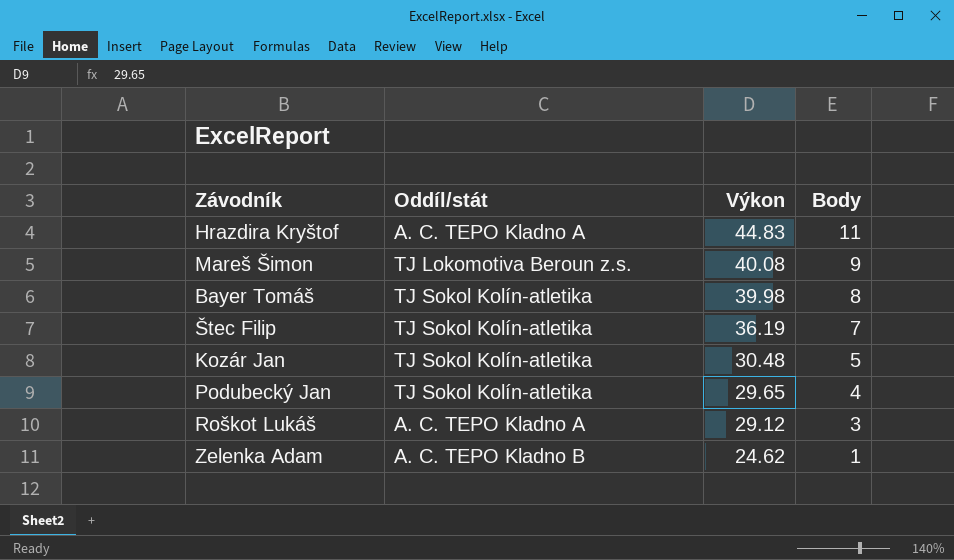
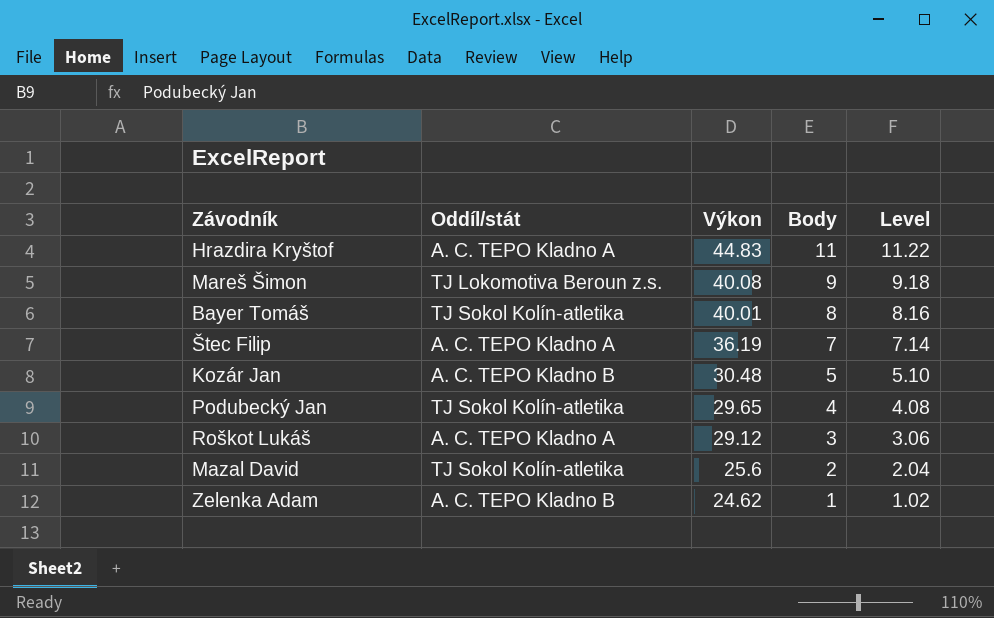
column Level | formula: none -> [Body] * 1.02
Bayer Tomáš | Výkon: 39.98 -> 40.01
Štec Filip | Oddíl/stát: TJ Sokol Kolín-atletika -> A. C. TEPO Kladno A
Kozár Jan | Oddíl/stát: TJ Sokol Kolín-atletika -> A. C. TEPO Kladno B
row Mazal David: none -> TJ Sokol Kolín-atletika | 25.6 | 2 | 2.04

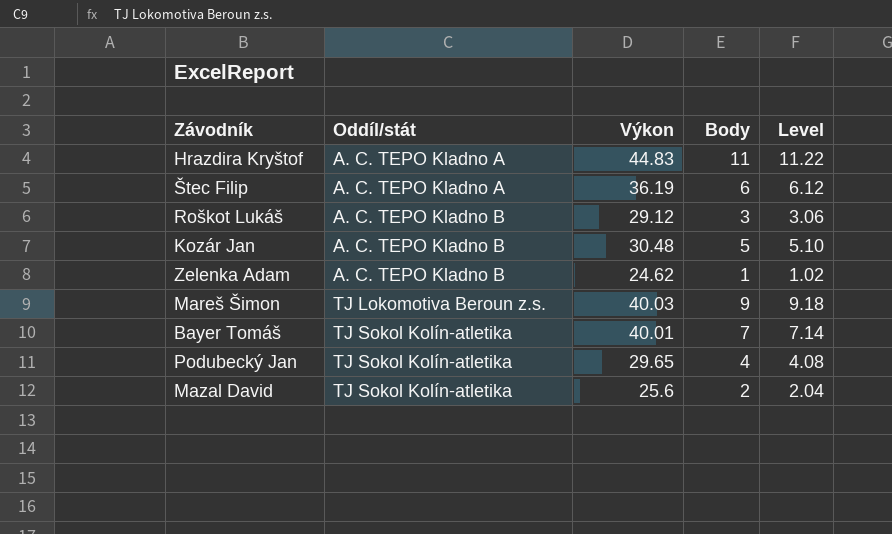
row order: Výkon descending -> Oddíl/stát ascending
Štec Filip | Body: 7 -> 6
Štec Filip | Level: 7.14 -> 6.12
Roškot Lukáš | Oddíl/stát: A. C. TEPO Kladno A -> A. C. TEPO Kladno B
Mareš Šimon | Výkon: 40.08 -> 40.03
Bayer Tomáš | Body: 8 -> 7
Bayer Tomáš | Level: 8.16 -> 7.14

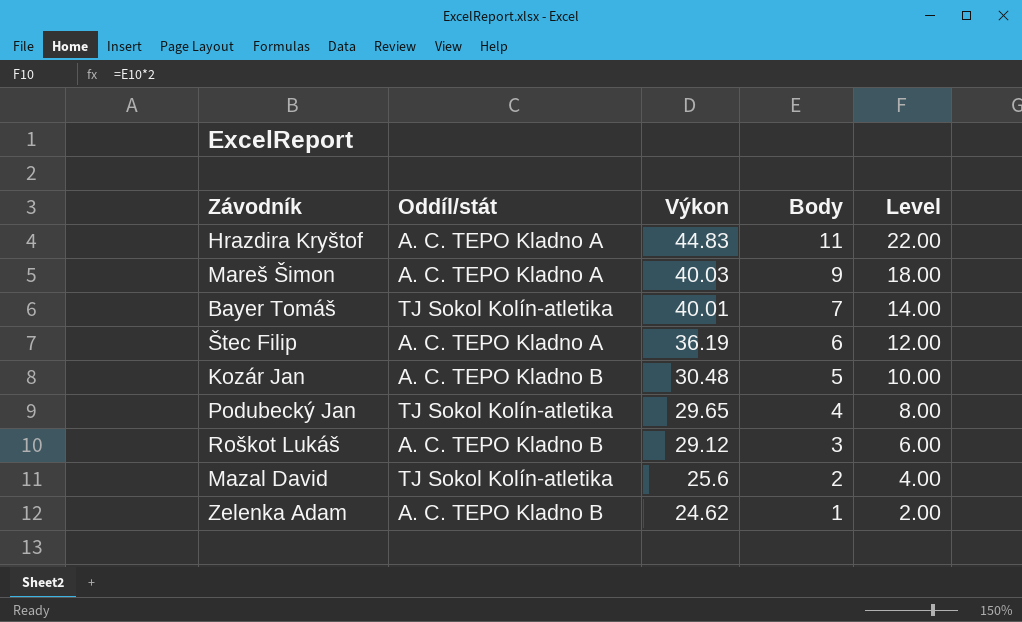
row order: Oddíl/stát ascending -> Výkon descending
column Level | formula: [Body] * 1.02 -> [Body] * 2
Mareš Šimon | Oddíl/stát: TJ Lokomotiva Beroun z.s. -> A. C. TEPO Kladno A

